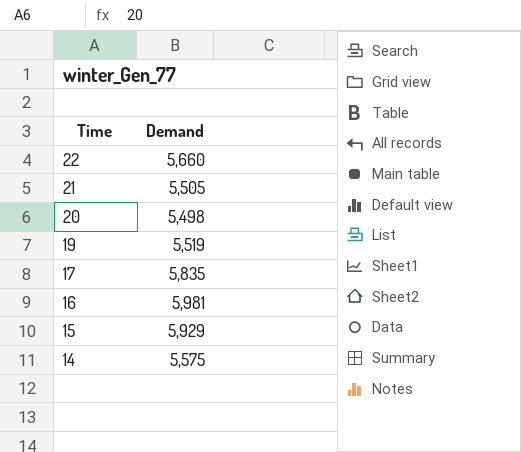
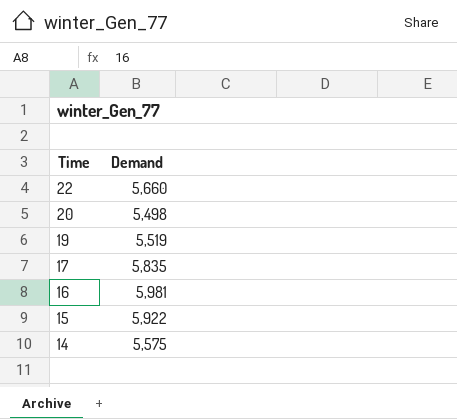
row 21: 5,505 -> none
15 | Demand: 5,929 -> 5,922

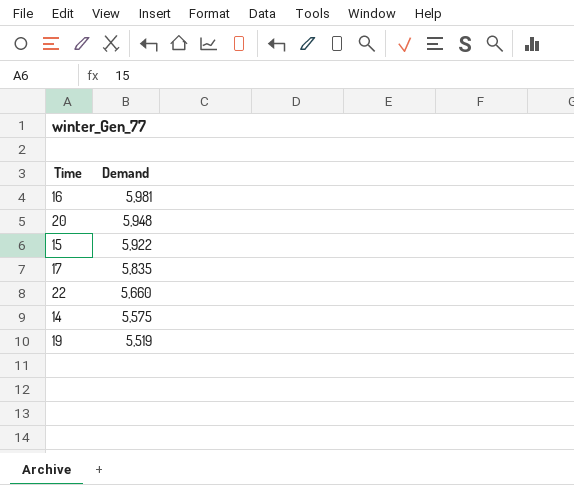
row order: Time descending -> Demand descending
20 | Demand: 5,498 -> 5,948

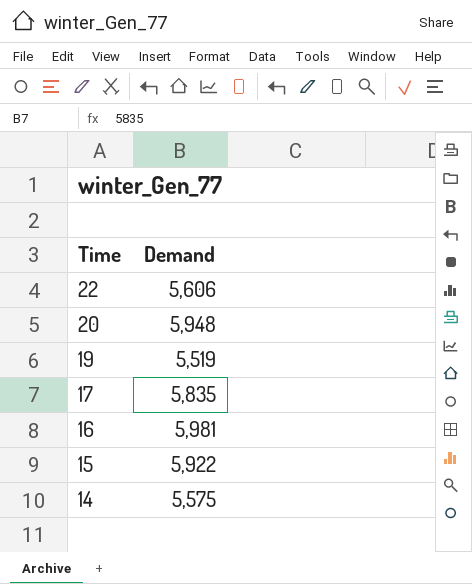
row order: Demand descending -> Time descending
22 | Demand: 5,660 -> 5,606

